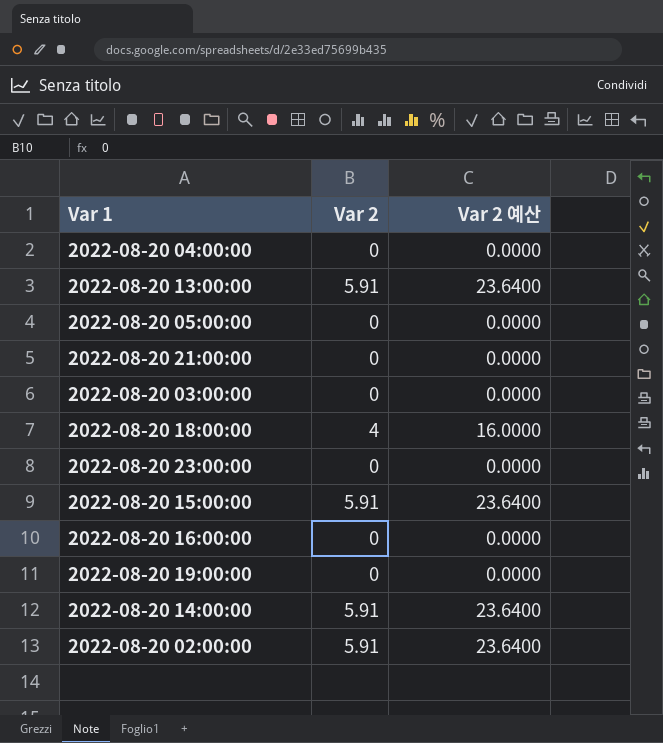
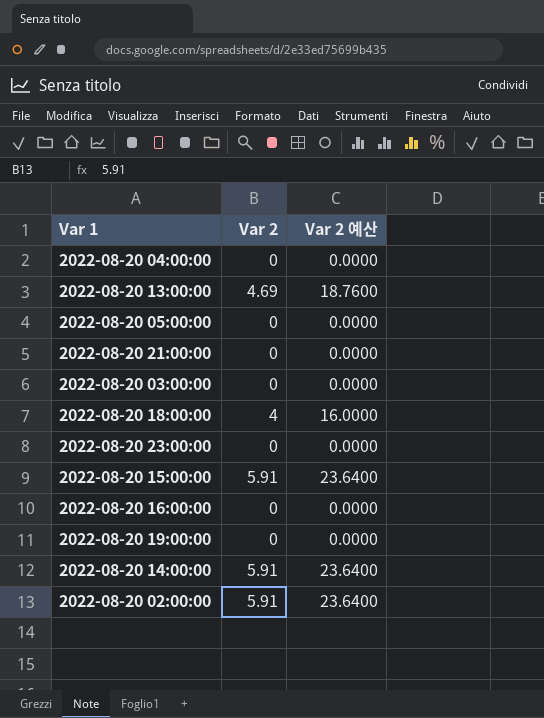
2022-08-20 13:00:00 | Var 2: 5.91 -> 4.69
2022-08-20 13:00:00 | Var 2 예산: 23.6400 -> 18.7600

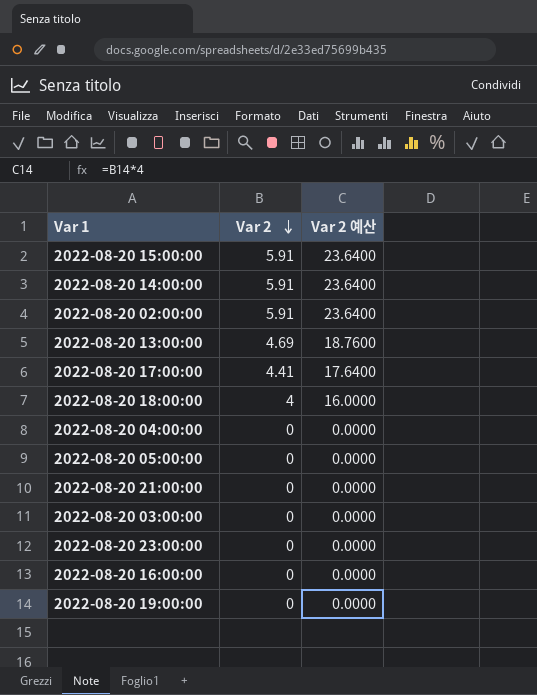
row order: none -> Var 2 descending
row 2022-08-20 17:00:00: none -> 4.41 | 17.6400

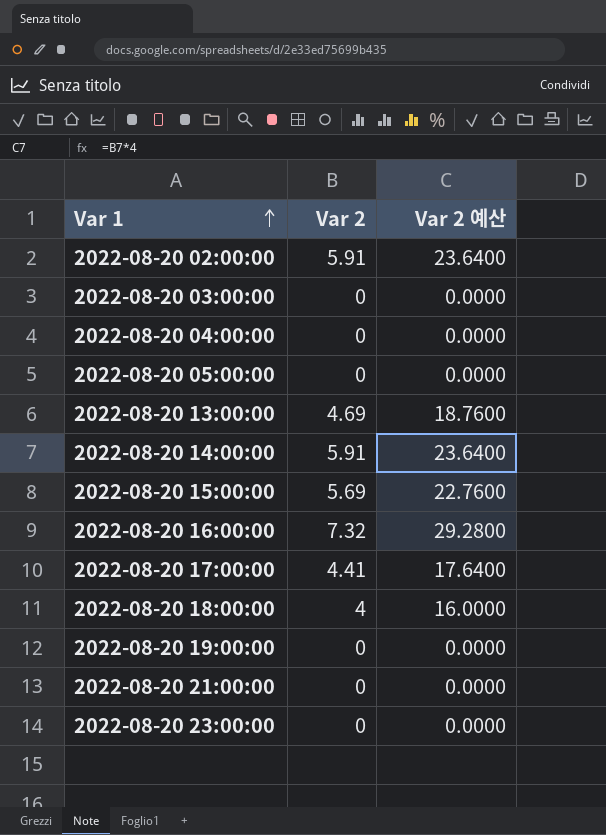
row order: Var 2 descending -> Var 1 ascending
2022-08-20 15:00:00 | Var 2: 5.91 -> 5.69
2022-08-20 15:00:00 | Var 2 예산: 23.6400 -> 22.7600
2022-08-20 16:00:00 | Var 2: 0 -> 7.32
2022-08-20 16:00:00 | Var 2 예산: 0.0000 -> 29.2800

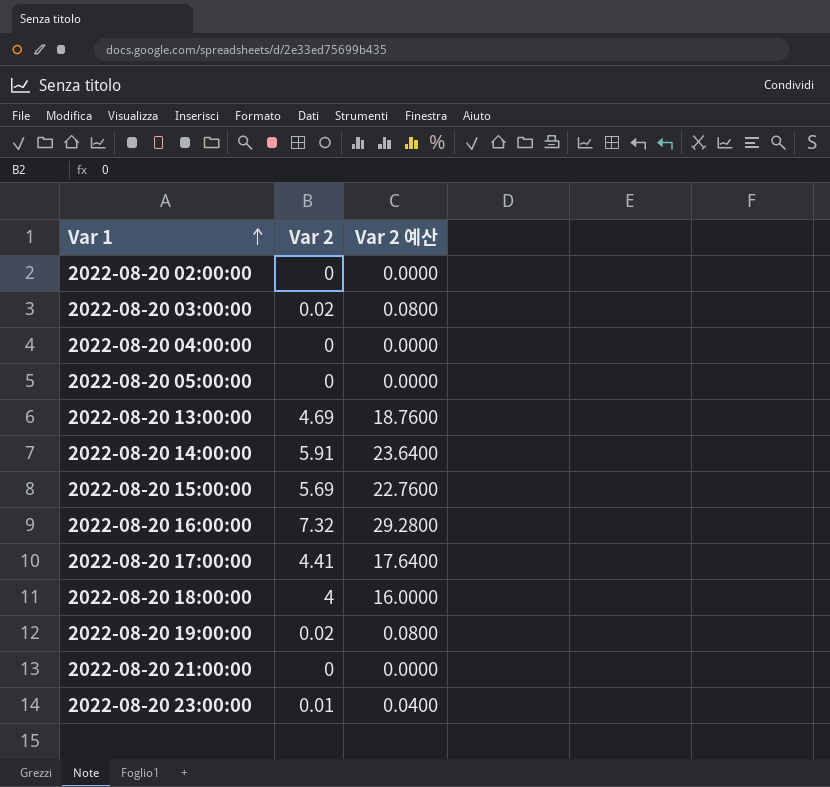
2022-08-20 02:00:00 | Var 2: 5.91 -> 0
2022-08-20 02:00:00 | Var 2 예산: 23.6400 -> 0.0000
2022-08-20 03:00:00 | Var 2: 0 -> 0.02
2022-08-20 03:00:00 | Var 2 예산: 0.0000 -> 0.0800
2022-08-20 19:00:00 | Var 2: 0 -> 0.02
2022-08-20 19:00:00 | Var 2 예산: 0.0000 -> 0.0800
2022-08-20 23:00:00 | Var 2: 0 -> 0.01
2022-08-20 23:00:00 | Var 2 예산: 0.0000 -> 0.0400

